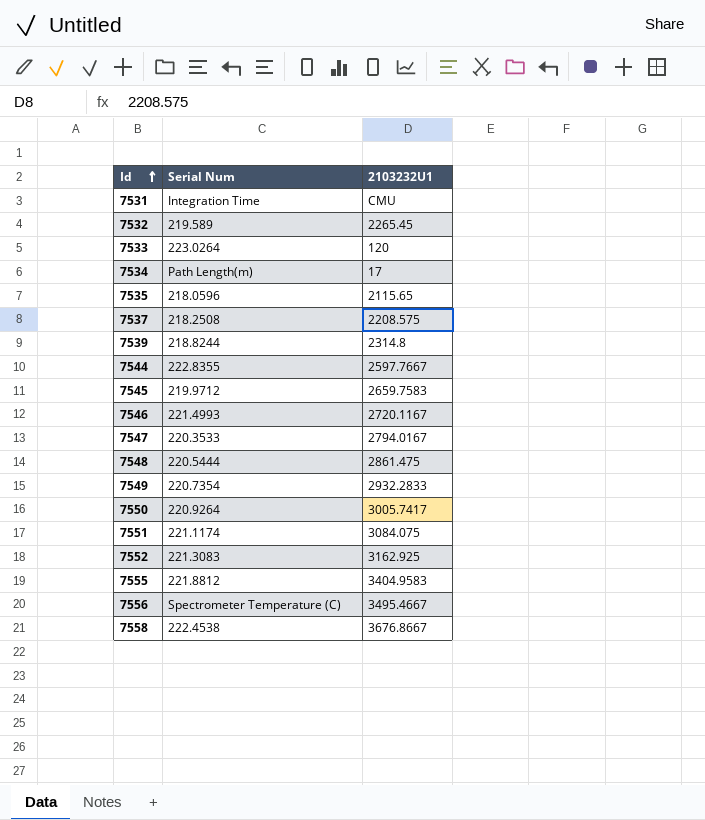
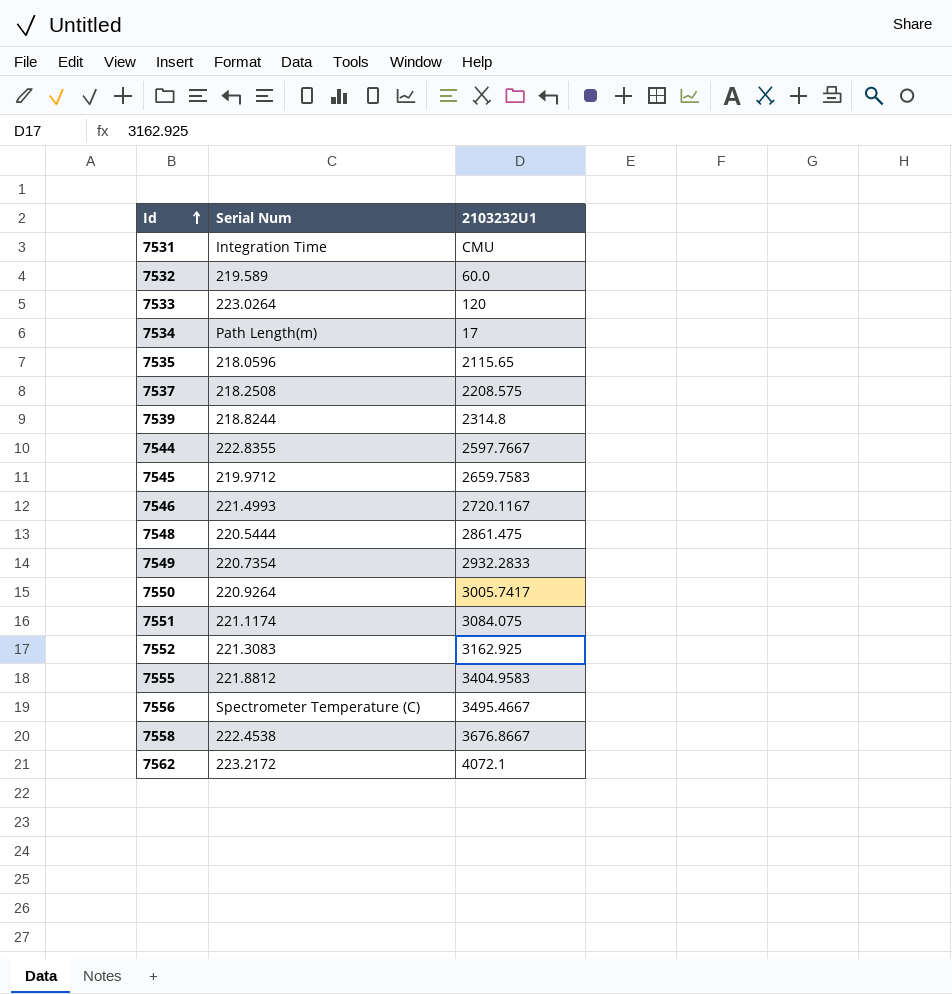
row 7547: 220.3533 | 2794.0167 -> none
7532 | 2103232U1: 2265.45 -> 60.0
row 7562: none -> 223.2172 | 4072.1

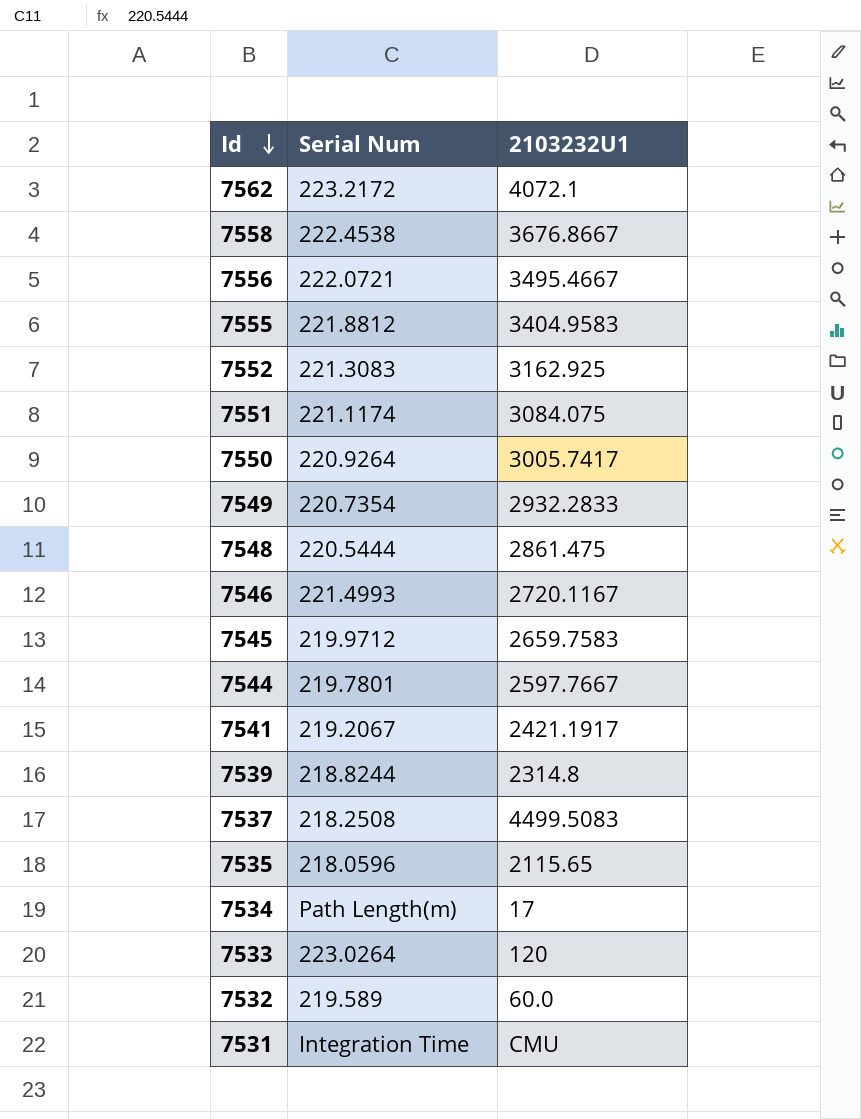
row order: Id ascending -> Id descending
7556 | Serial Num: Spectrometer Temperature (C) -> 222.0721
7544 | Serial Num: 222.8355 -> 219.7801
row 7541: none -> 219.2067 | 2421.1917
7537 | 2103232U1: 2208.575 -> 4499.5083

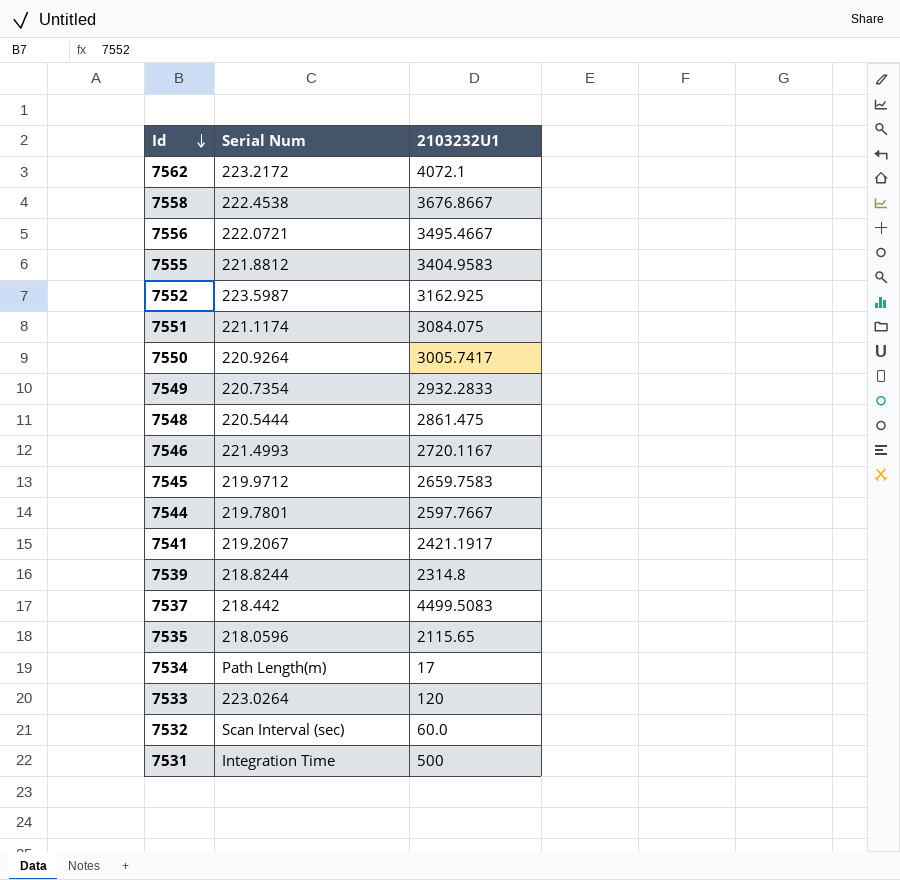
7552 | Serial Num: 221.3083 -> 223.5987
7537 | Serial Num: 218.2508 -> 218.442
7532 | Serial Num: 219.589 -> Scan Interval (sec)
7531 | 2103232U1: CMU -> 500

